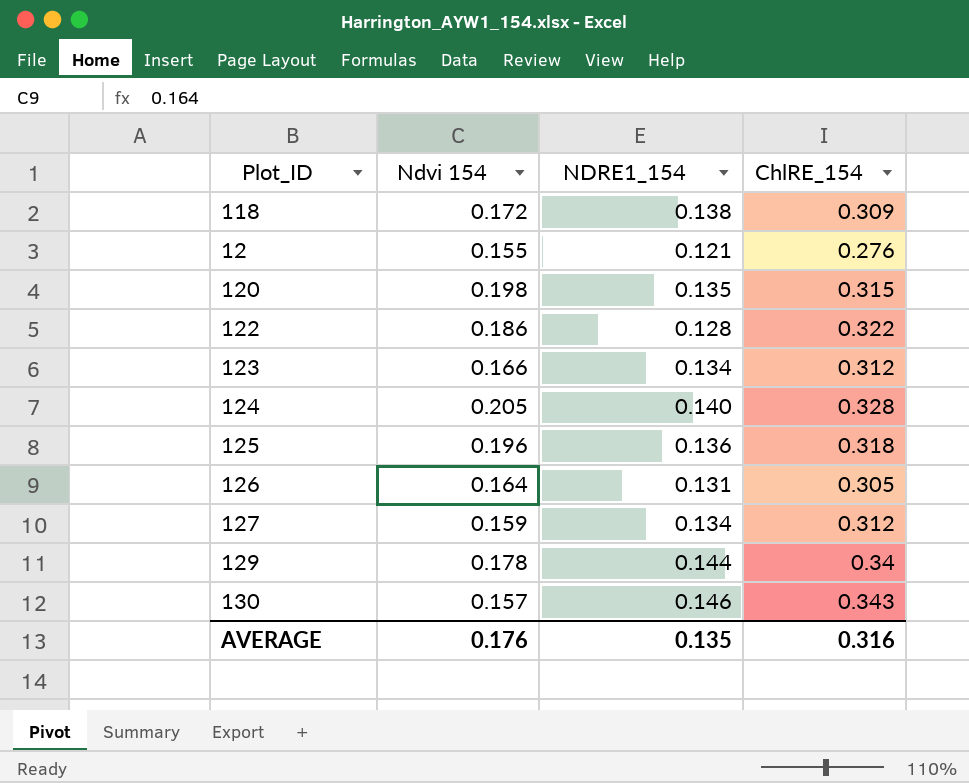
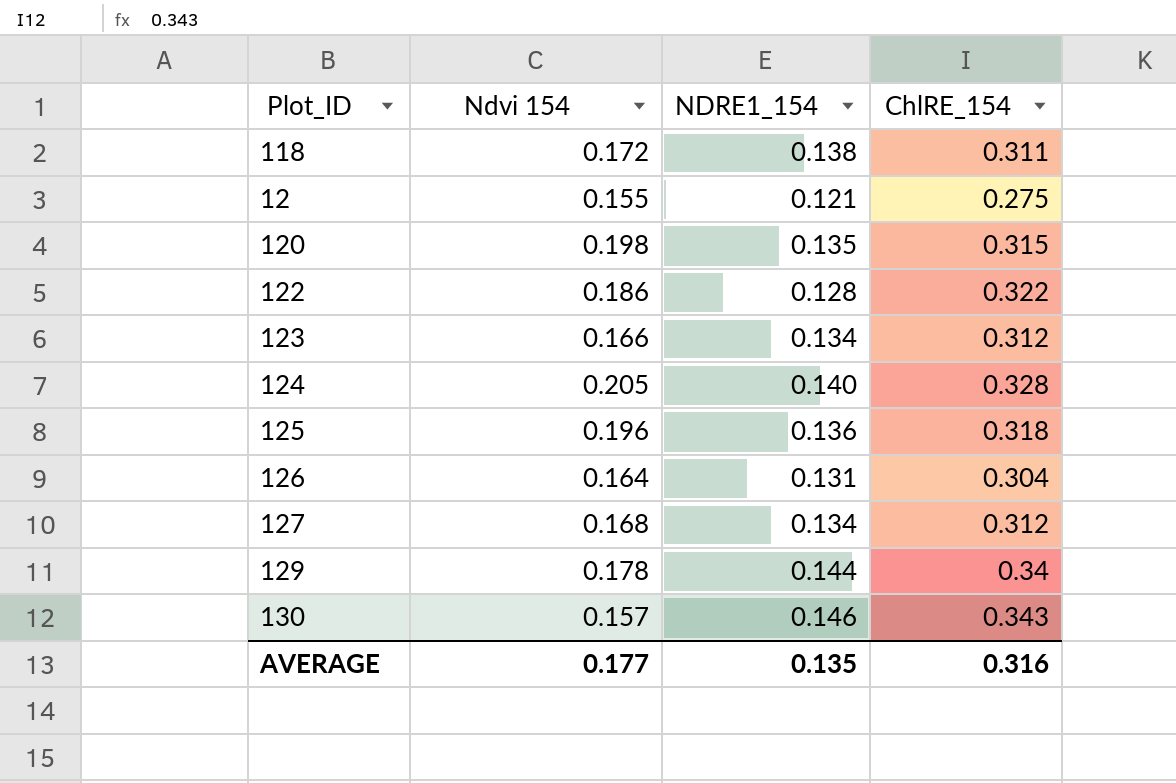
118 | ChlRE_154: 0.309 -> 0.311
12 | ChlRE_154: 0.276 -> 0.275
126 | ChlRE_154: 0.305 -> 0.304
127 | Ndvi 154: 0.159 -> 0.168
AVERAGE | Ndvi 154: 0.176 -> 0.177

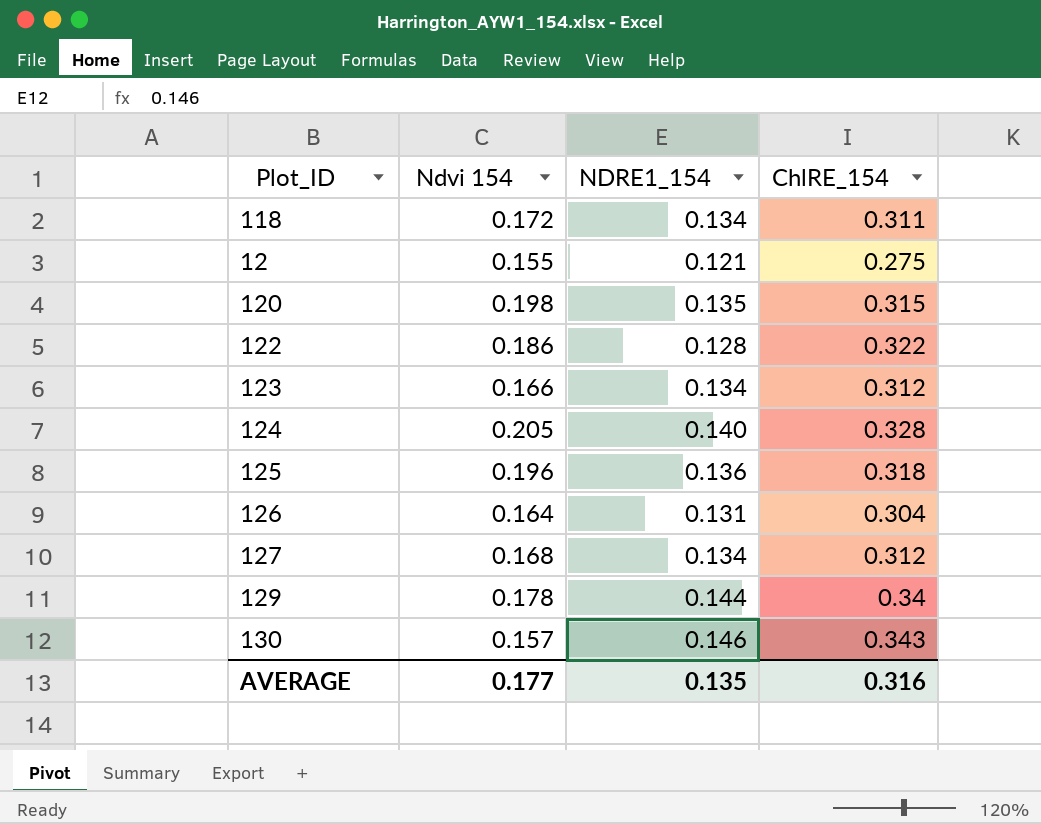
118 | NDRE1_154: 0.138 -> 0.134

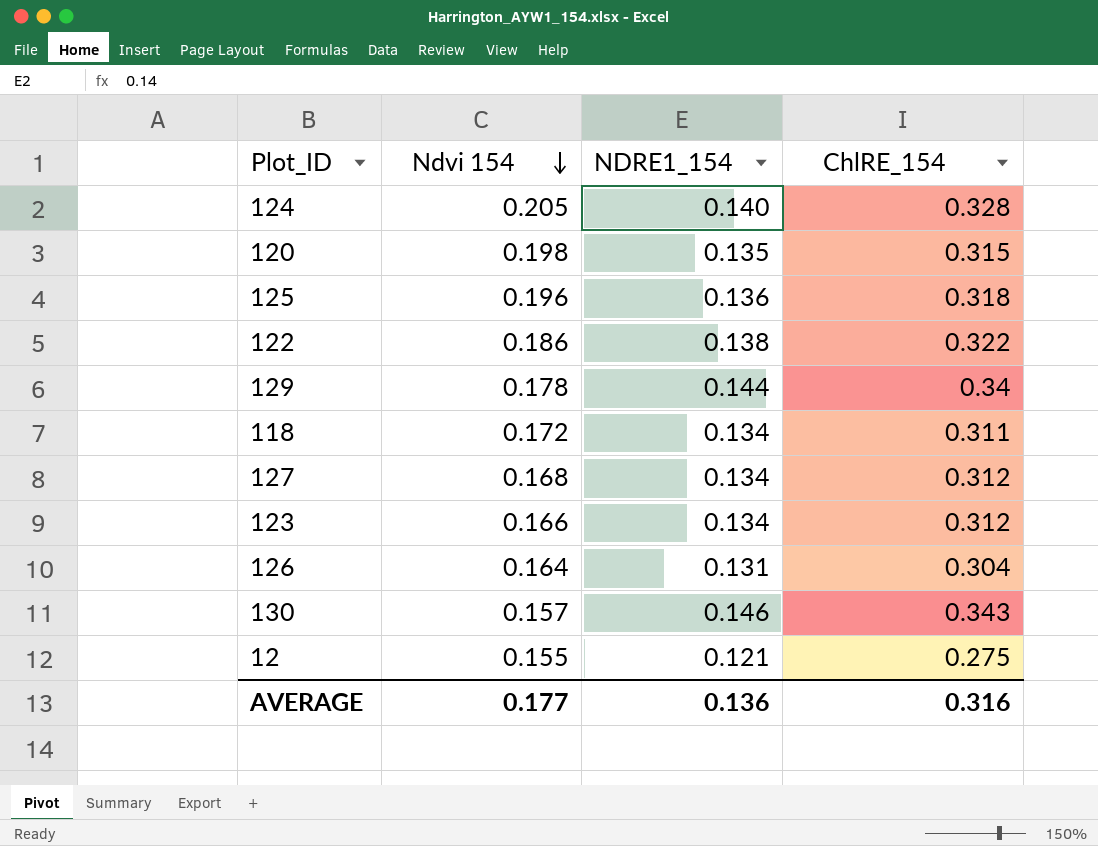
row order: none -> Ndvi 154 descending
122 | NDRE1_154: 0.128 -> 0.138
AVERAGE | NDRE1_154: 0.135 -> 0.136

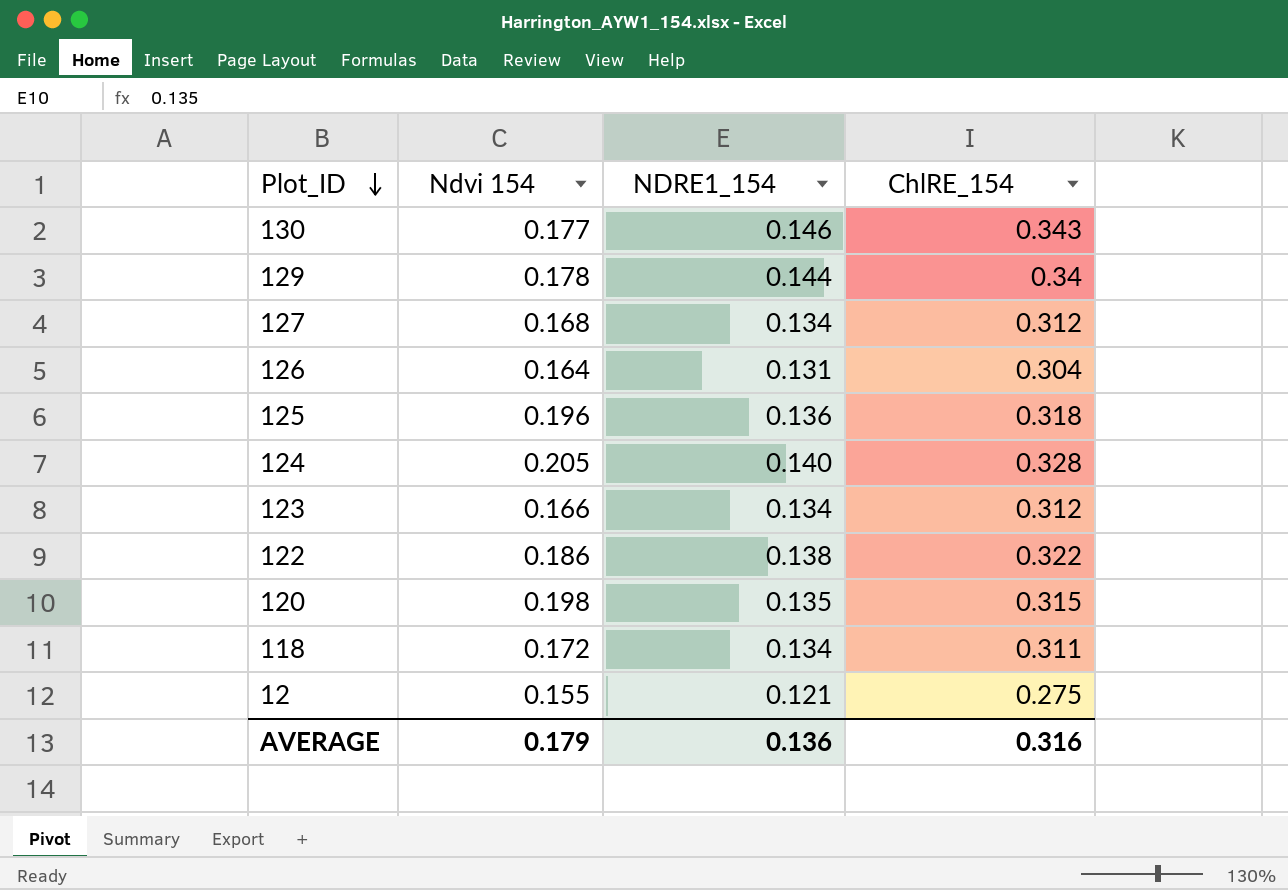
row order: Ndvi 154 descending -> Plot_ID descending
130 | Ndvi 154: 0.157 -> 0.177
AVERAGE | Ndvi 154: 0.177 -> 0.179

